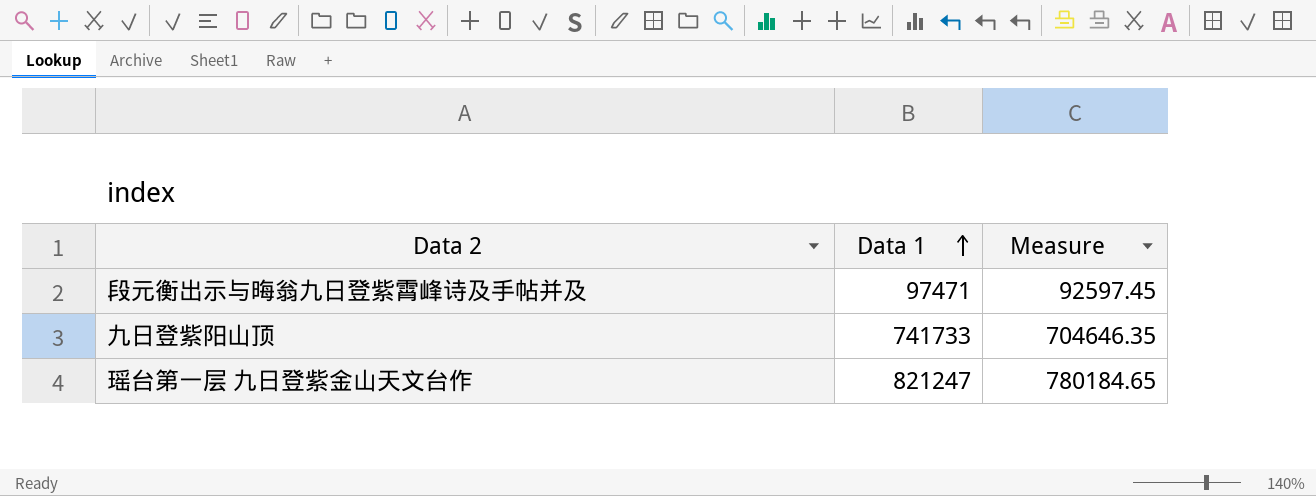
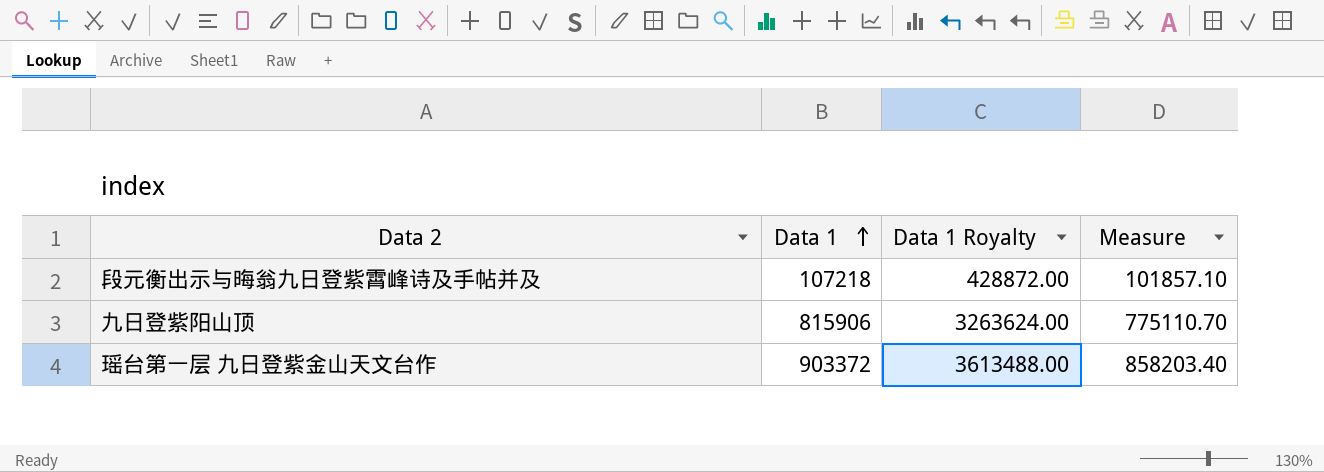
column Data 1 Royalty | formula: none -> [Data 1] * 4
段元衡出示与晦翁九日登紫霄峰诗及手帖并及 | Data 1: 97471 -> 107218
段元衡出示与晦翁九日登紫霄峰诗及手帖并及 | Measure: 92597.45 -> 101857.10
九日登紫阳山顶 | Data 1: 741733 -> 815906
九日登紫阳山顶 | Measure: 704646.35 -> 775110.70
瑶台第一层 九日登紫金山天文台作 | Data 1: 821247 -> 903372
瑶台第一层 九日登紫金山天文台作 | Measure: 780184.65 -> 858203.40

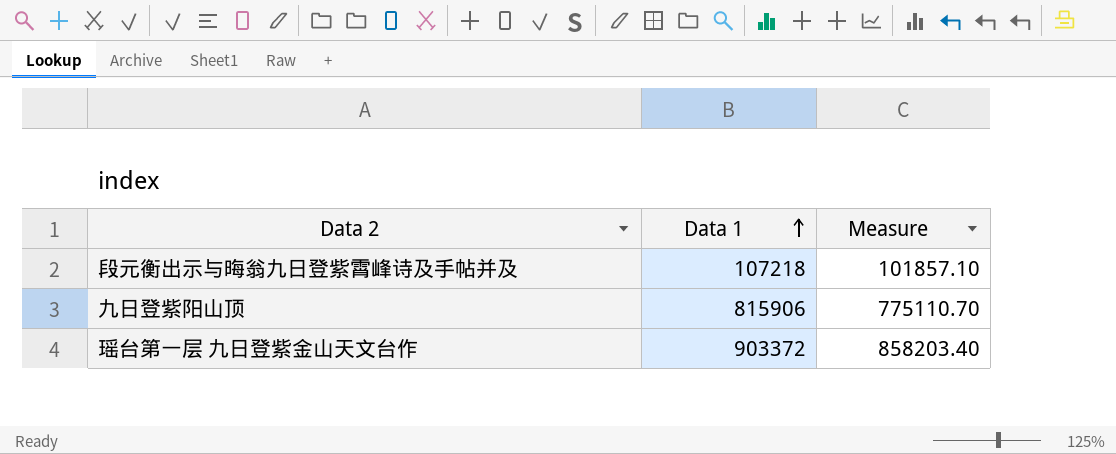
column Data 1 Royalty | formula: [Data 1] * 4 -> none

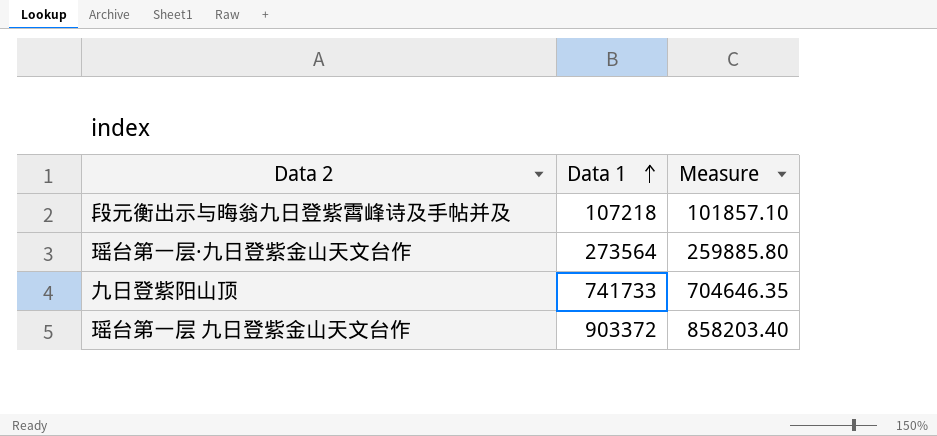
row 瑶台第一层·九日登紫金山天文台作: none -> 273564 | 259885.80
九日登紫阳山顶 | Data 1: 815906 -> 741733
九日登紫阳山顶 | Measure: 775110.70 -> 704646.35

